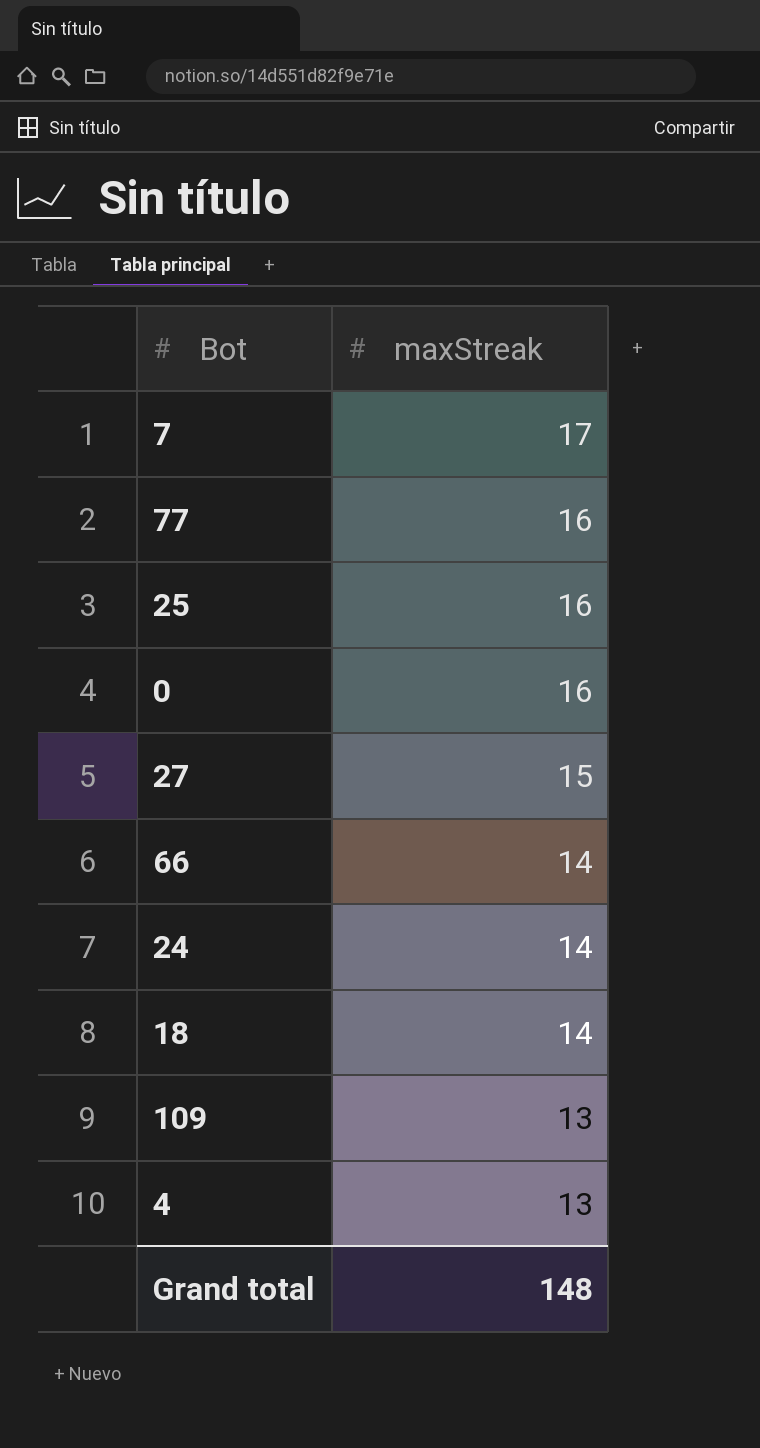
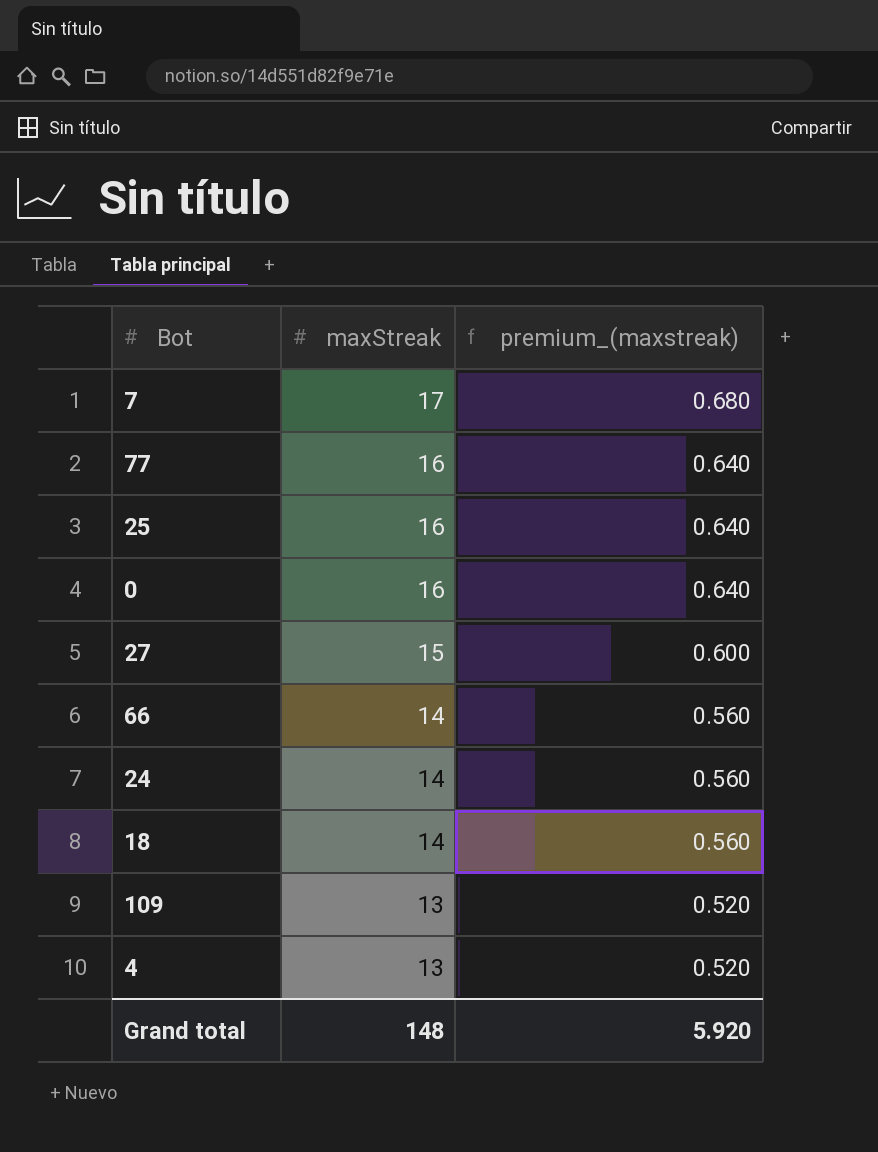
column premium_(maxstreak) | formula: none -> [maxStreak] * 0.04

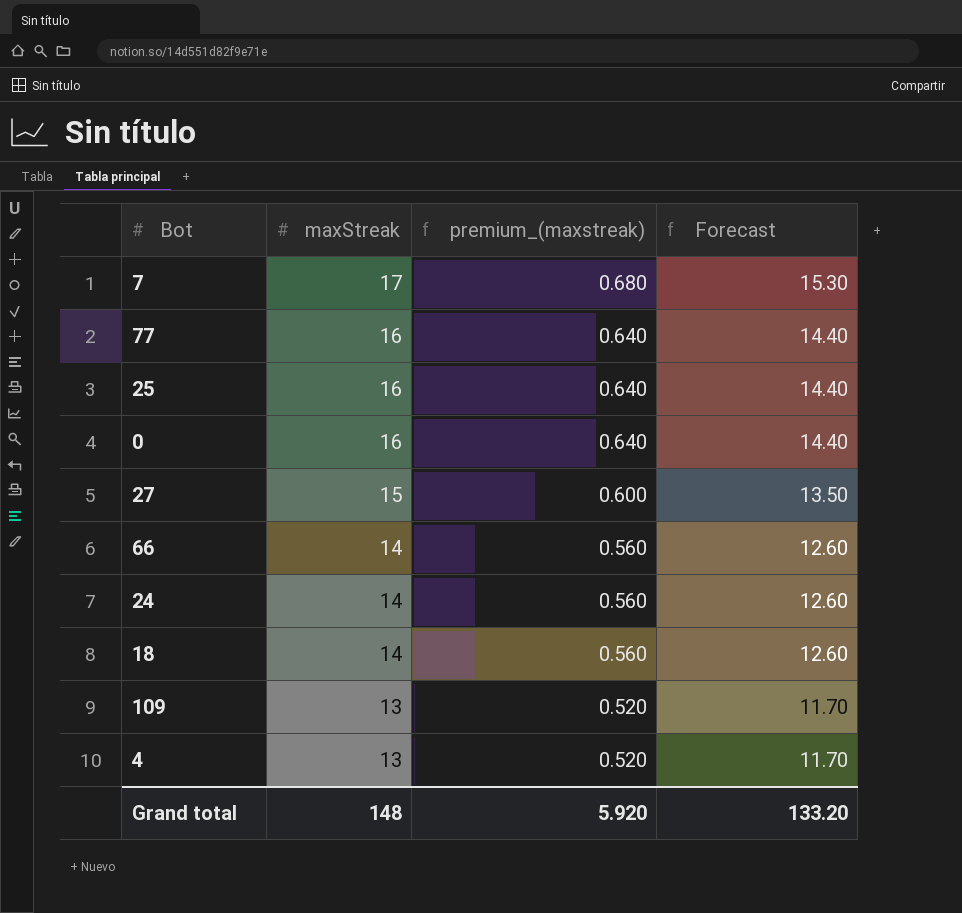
column Forecast | formula: none -> [maxStreak] * 0.9

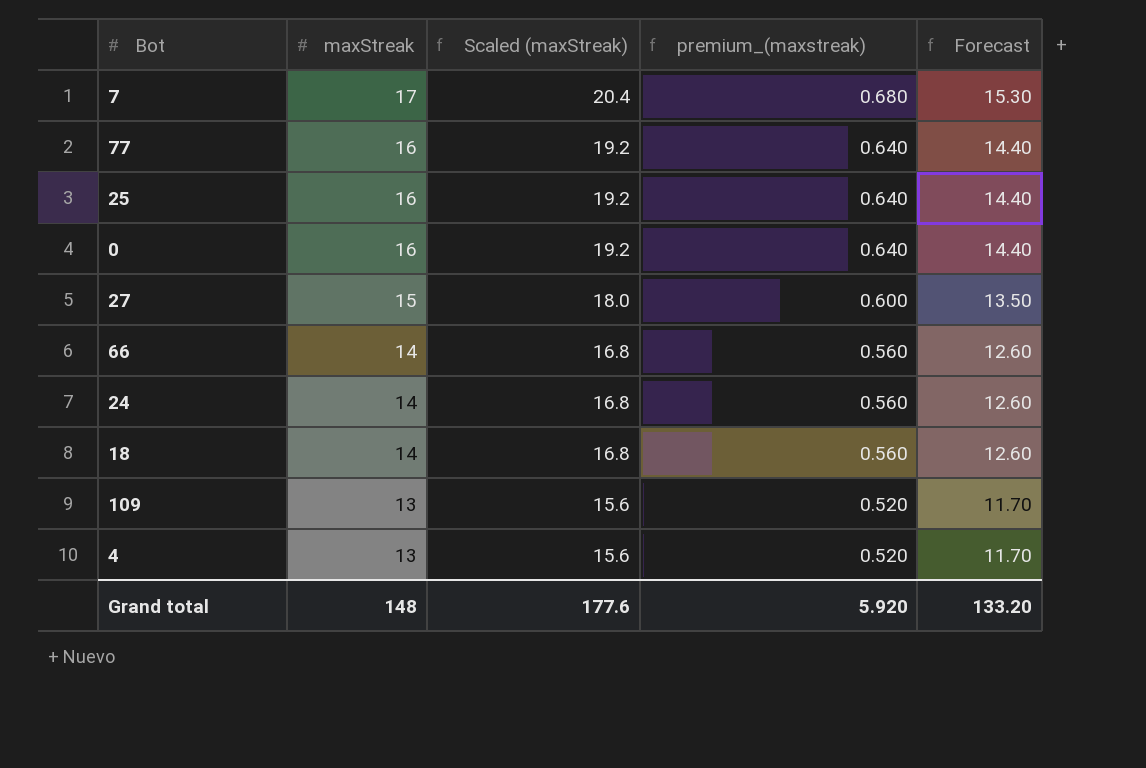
column Scaled (maxStreak) | formula: none -> [maxStreak] * 1.2

